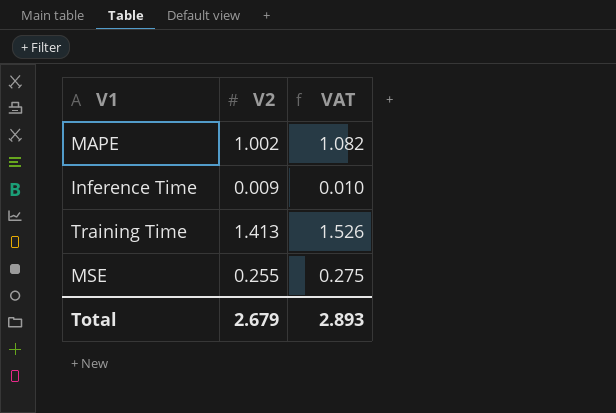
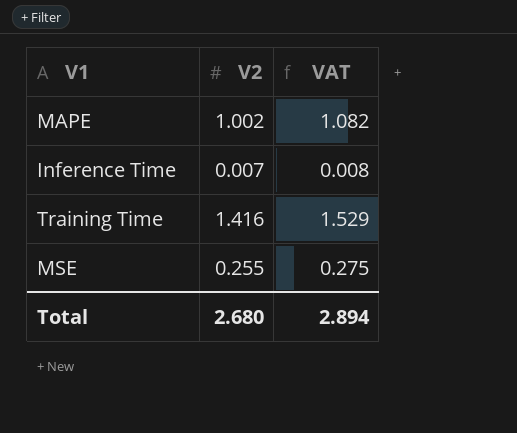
Inference Time | V2: 0.009 -> 0.007
Inference Time | VAT: 0.010 -> 0.008
Training Time | V2: 1.413 -> 1.416
Training Time | VAT: 1.526 -> 1.529
Total | V2: 2.679 -> 2.680
Total | VAT: 2.893 -> 2.894

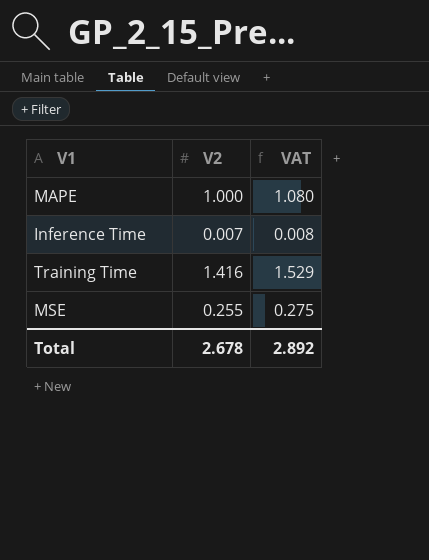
MAPE | V2: 1.002 -> 1.000
MAPE | VAT: 1.082 -> 1.080
Total | V2: 2.680 -> 2.678
Total | VAT: 2.894 -> 2.892

